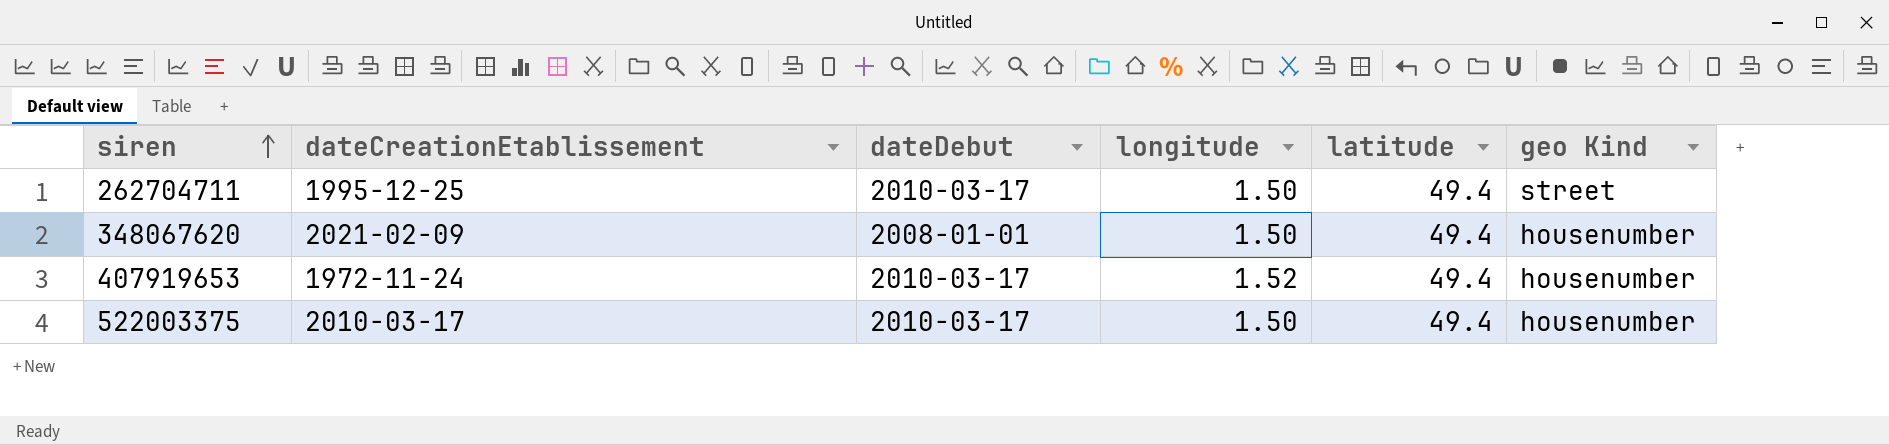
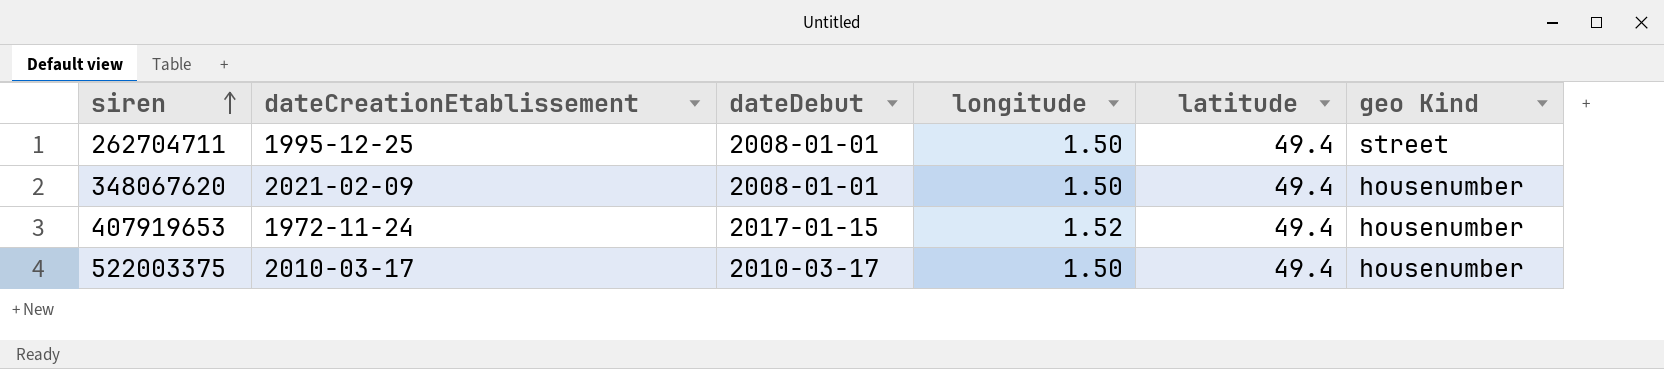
262704711 | dateDebut: 2010-03-17 -> 2008-01-01
407919653 | dateDebut: 2010-03-17 -> 2017-01-15

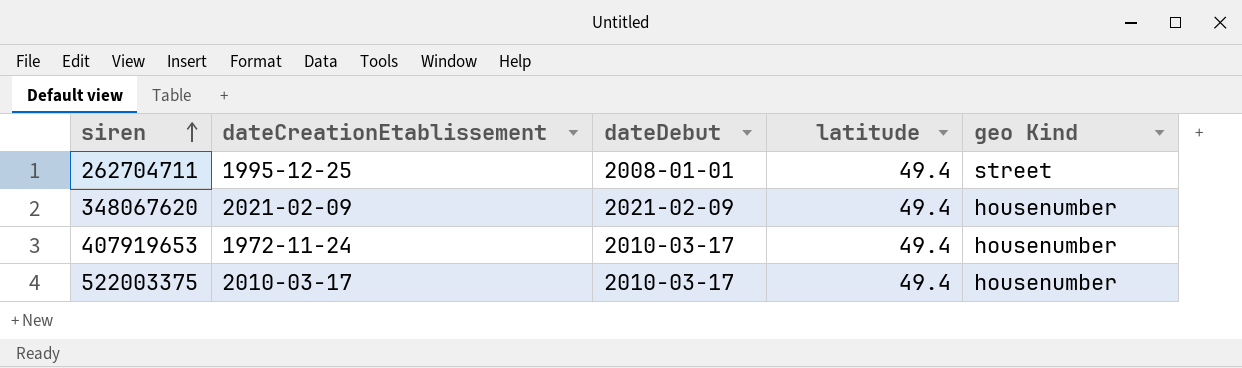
column longitude | position: 4 -> none
348067620 | dateDebut: 2008-01-01 -> 2021-02-09
407919653 | dateDebut: 2017-01-15 -> 2010-03-17

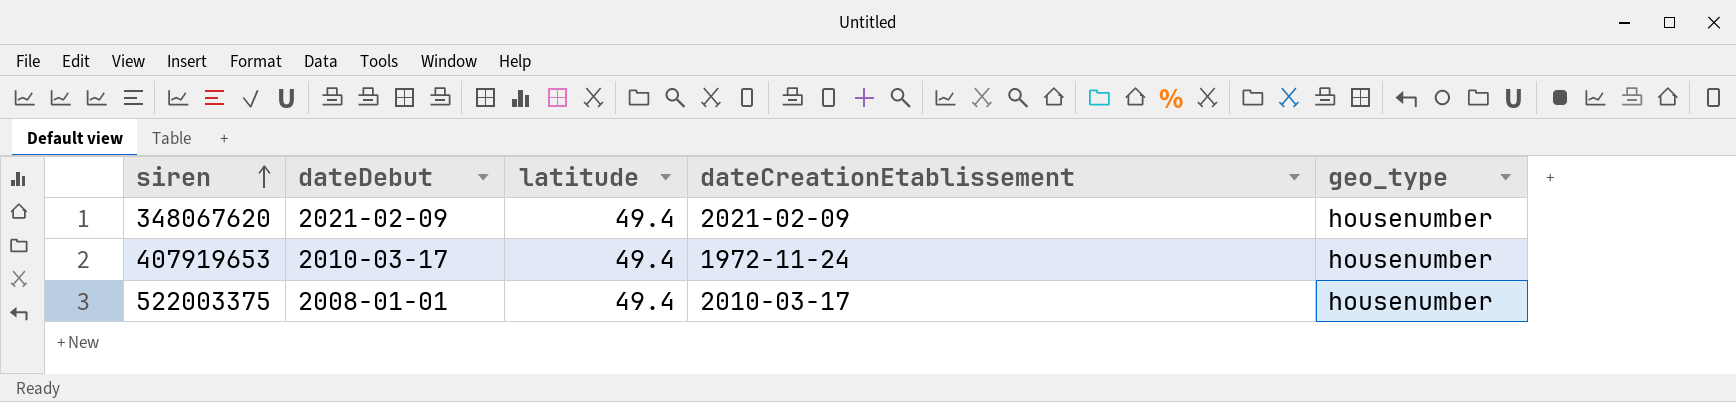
column dateCreationEtablissement | position: 2 -> 4
column name: geo Kind -> geo_type
row 262704711: 1995-12-25 | 2008-01-01 | 49.4 | street -> none
522003375 | dateDebut: 2010-03-17 -> 2008-01-01

